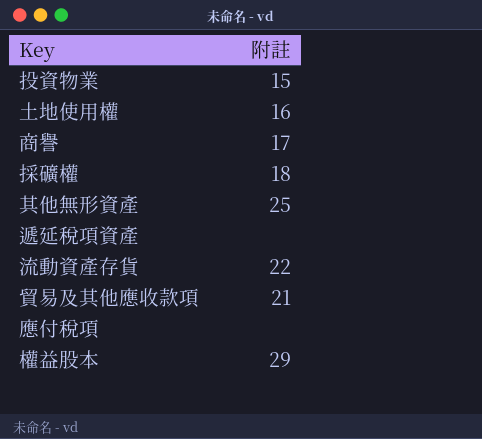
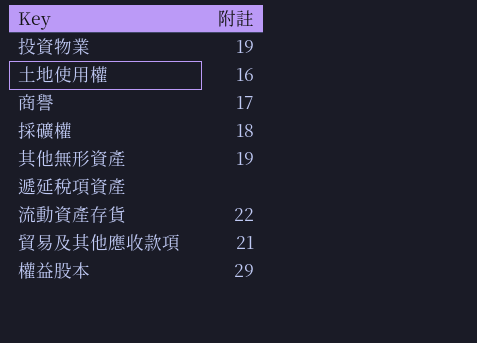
row 應付稅項: none -> none
投資物業 | 附註: 15 -> 19
其他無形資產 | 附註: 25 -> 19

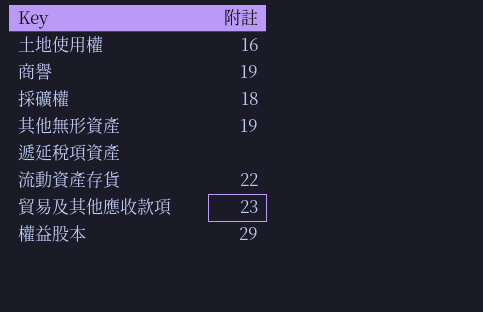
row 投資物業: 19 -> none
商譽 | 附註: 17 -> 19
貿易及其他應收款項 | 附註: 21 -> 23

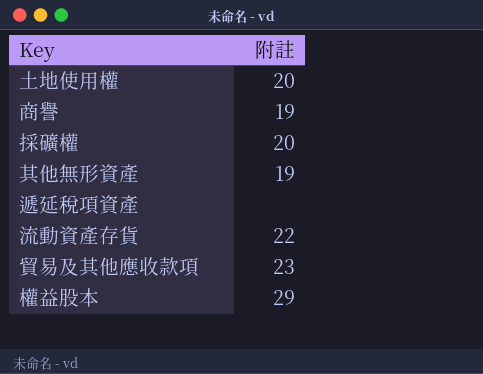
土地使用權 | 附註: 16 -> 20
採礦權 | 附註: 18 -> 20

